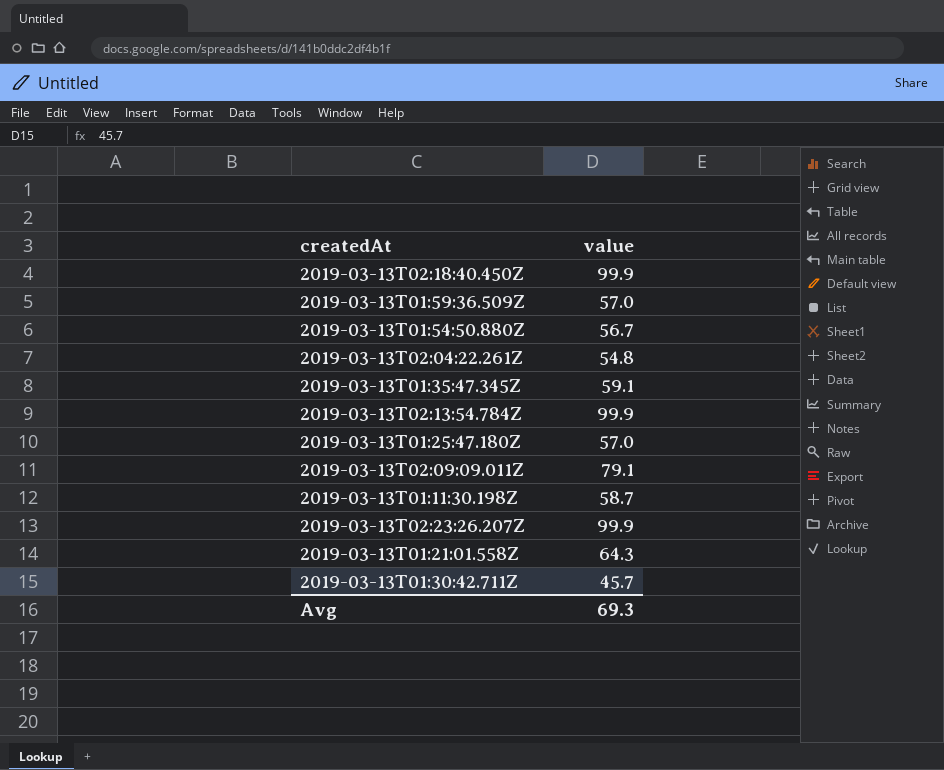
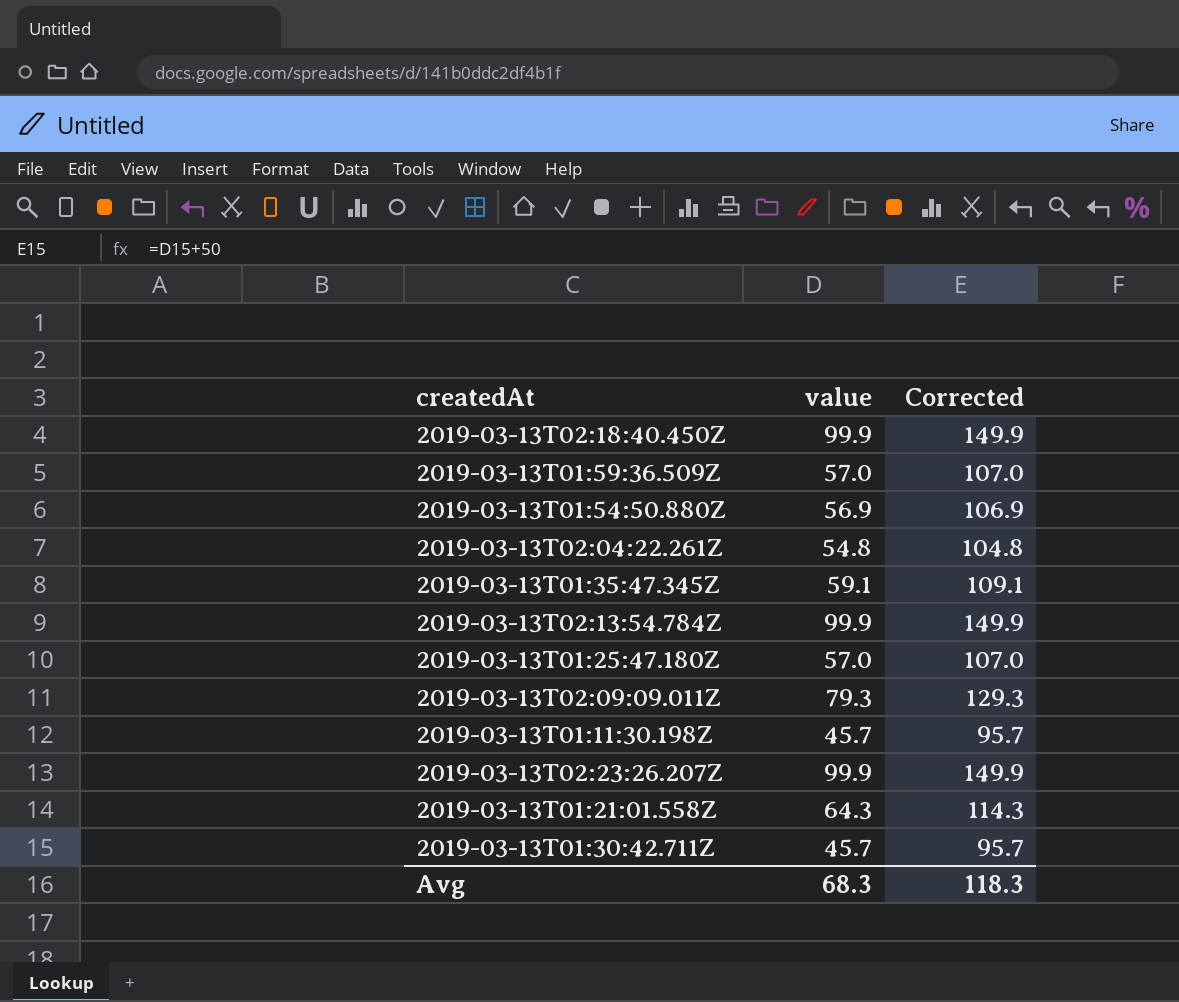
column Corrected | formula: none -> [value] + 50
2019-03-13T01:54:50.880Z | value: 56.7 -> 56.9
2019-03-13T02:09:09.011Z | value: 79.1 -> 79.3
2019-03-13T01:11:30.198Z | value: 58.7 -> 45.7
Avg | value: 69.3 -> 68.3

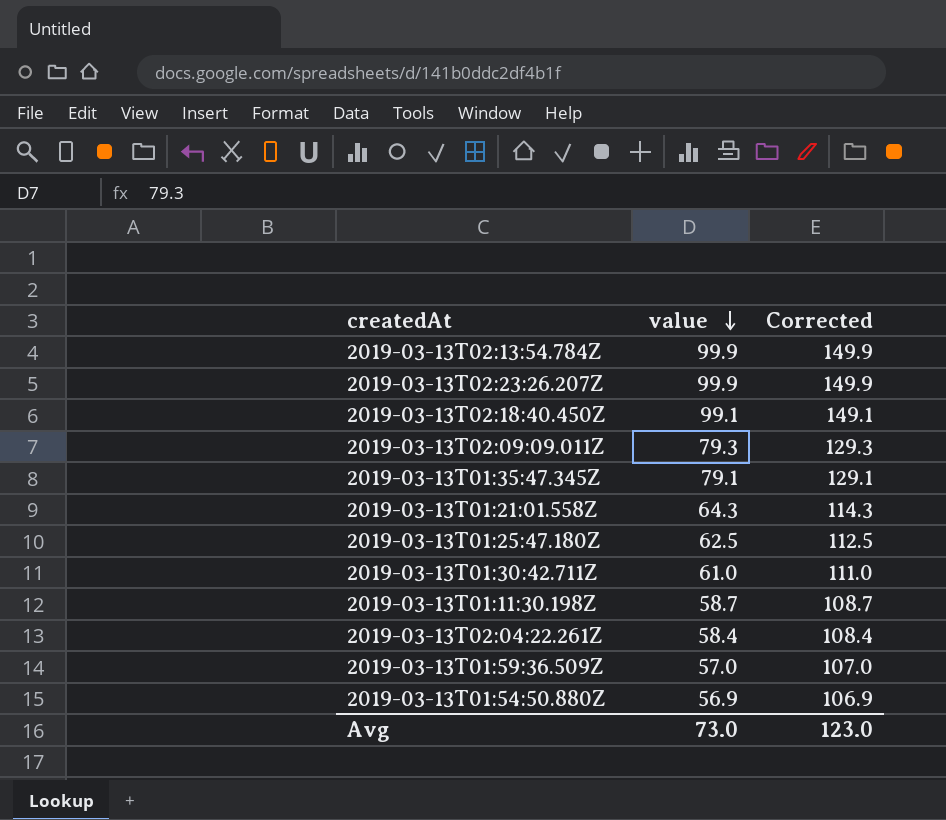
row order: none -> value descending
2019-03-13T02:18:40.450Z | value: 99.9 -> 99.1
2019-03-13T02:18:40.450Z | Corrected: 149.9 -> 149.1
2019-03-13T01:35:47.345Z | value: 59.1 -> 79.1
2019-03-13T01:35:47.345Z | Corrected: 109.1 -> 129.1
2019-03-13T01:25:47.180Z | value: 57.0 -> 62.5
2019-03-13T01:25:47.180Z | Corrected: 107.0 -> 112.5
2019-03-13T01:30:42.711Z | value: 45.7 -> 61.0
2019-03-13T01:30:42.711Z | Corrected: 95.7 -> 111.0
2019-03-13T01:11:30.198Z | value: 45.7 -> 58.7
2019-03-13T01:11:30.198Z | Corrected: 95.7 -> 108.7
2019-03-13T02:04:22.261Z | value: 54.8 -> 58.4
2019-03-13T02:04:22.261Z | Corrected: 104.8 -> 108.4
Avg | value: 68.3 -> 73.0
Avg | Corrected: 118.3 -> 123.0

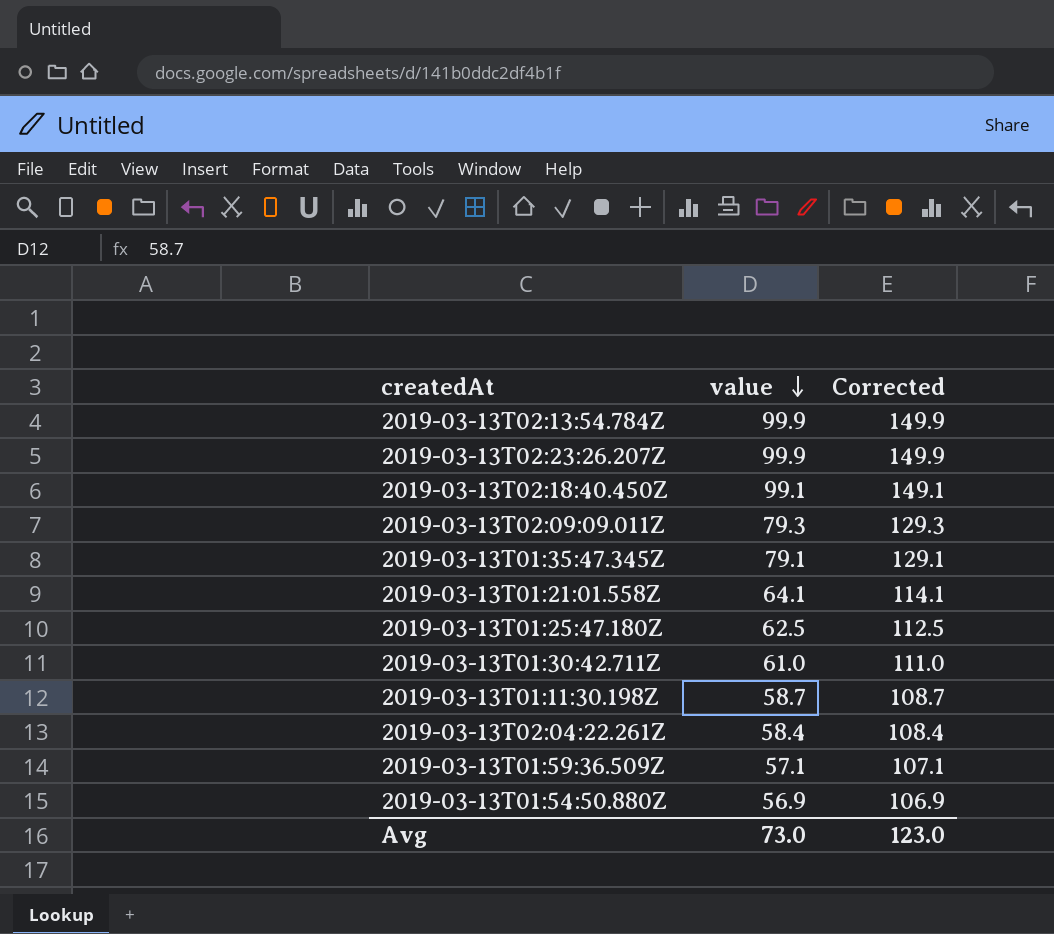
2019-03-13T01:21:01.558Z | value: 64.3 -> 64.1
2019-03-13T01:21:01.558Z | Corrected: 114.3 -> 114.1
2019-03-13T01:59:36.509Z | value: 57.0 -> 57.1
2019-03-13T01:59:36.509Z | Corrected: 107.0 -> 107.1

